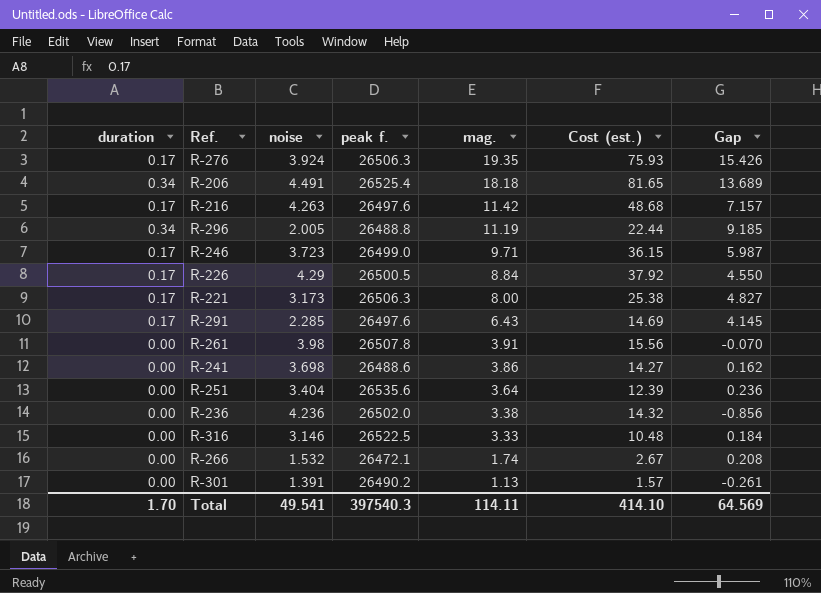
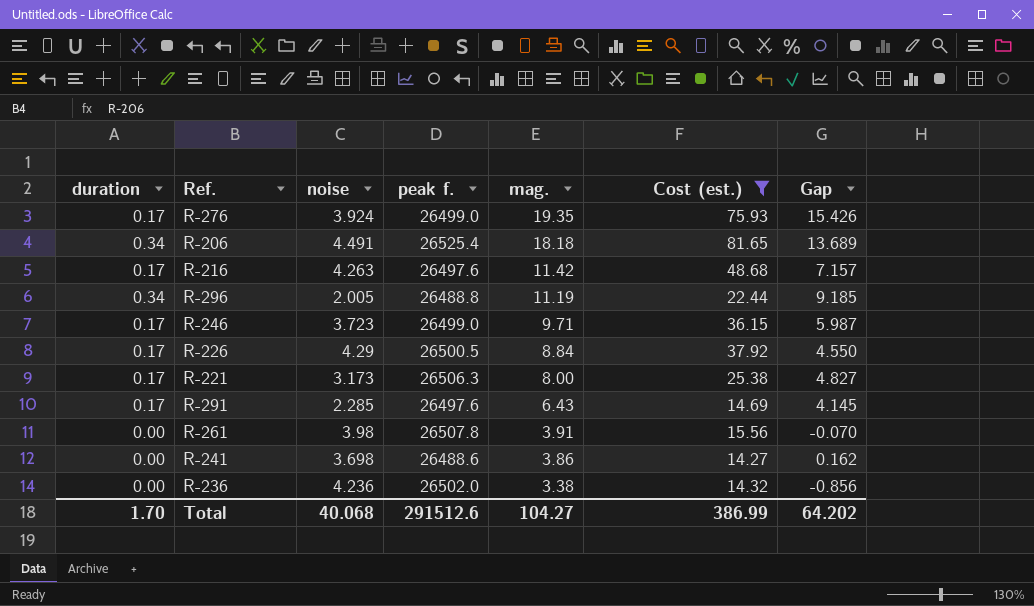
filter: none -> Cost (est.) >= 14.27
R-276 | peak f.: 26506.3 -> 26499.0
Total | noise: 49.541 -> 40.068
Total | peak f.: 397540.3 -> 291512.6
Total | mag.: 114.11 -> 104.27
Total | Cost (est.): 414.10 -> 386.99
Total | Gap: 64.569 -> 64.202

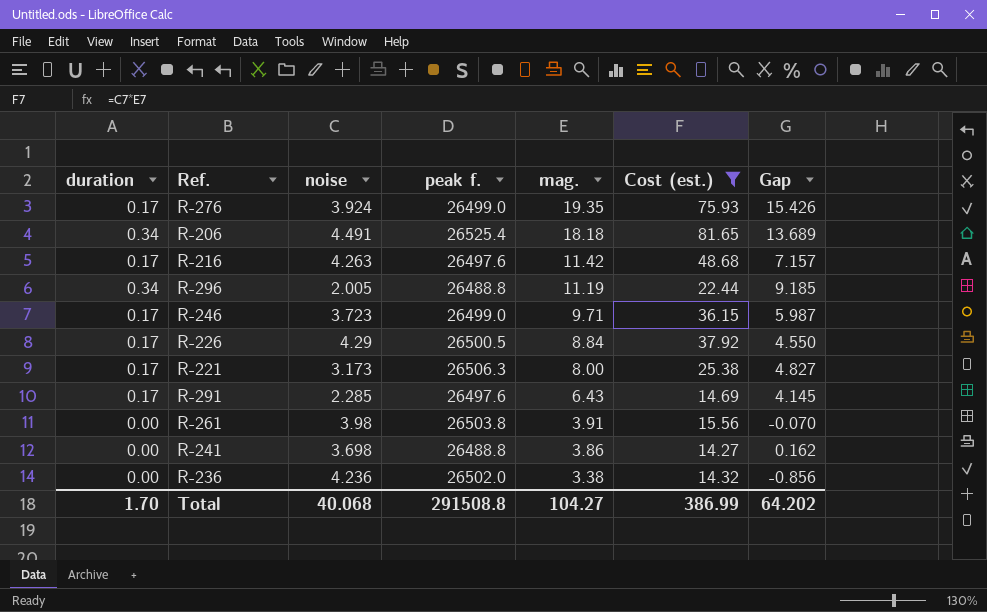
R-261 | peak f.: 26507.8 -> 26503.8
R-241 | peak f.: 26488.6 -> 26488.8
Total | peak f.: 291512.6 -> 291508.8

